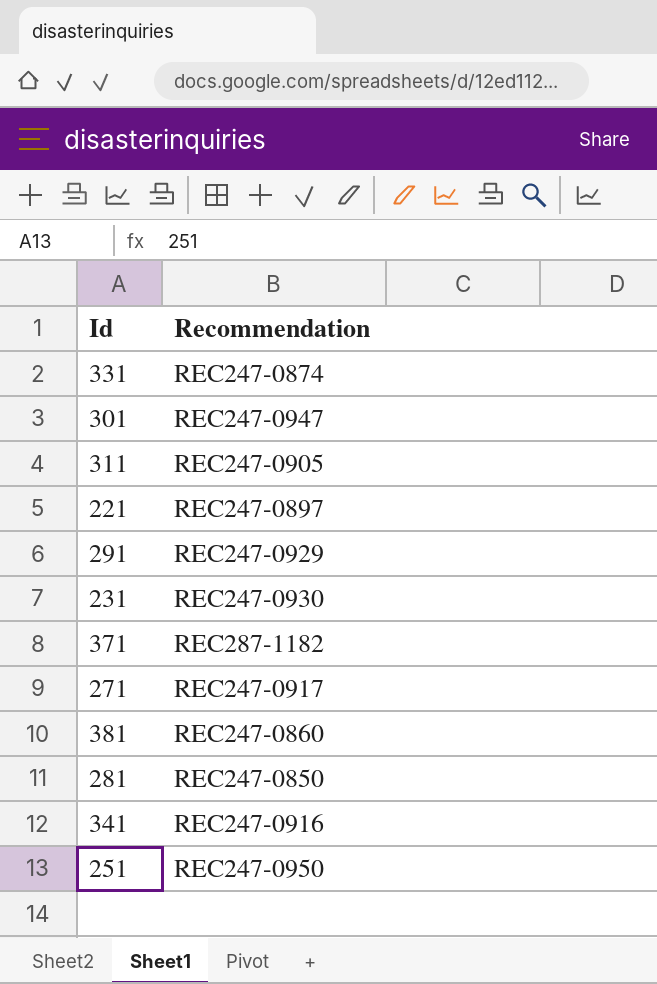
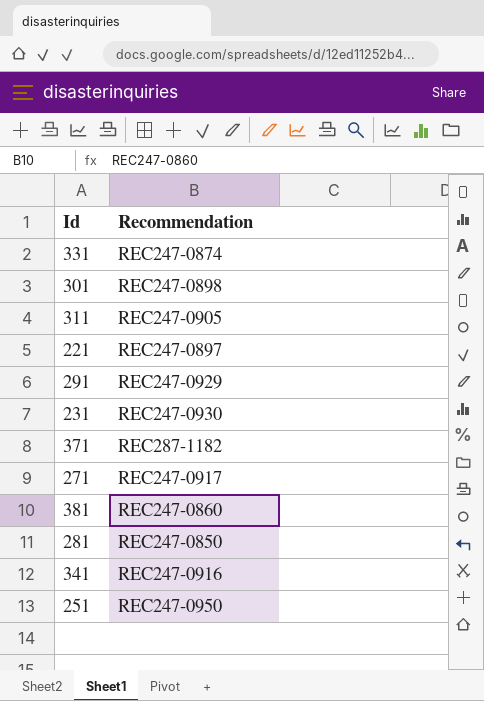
301 | Recommendation: REC247-0947 -> REC247-0898

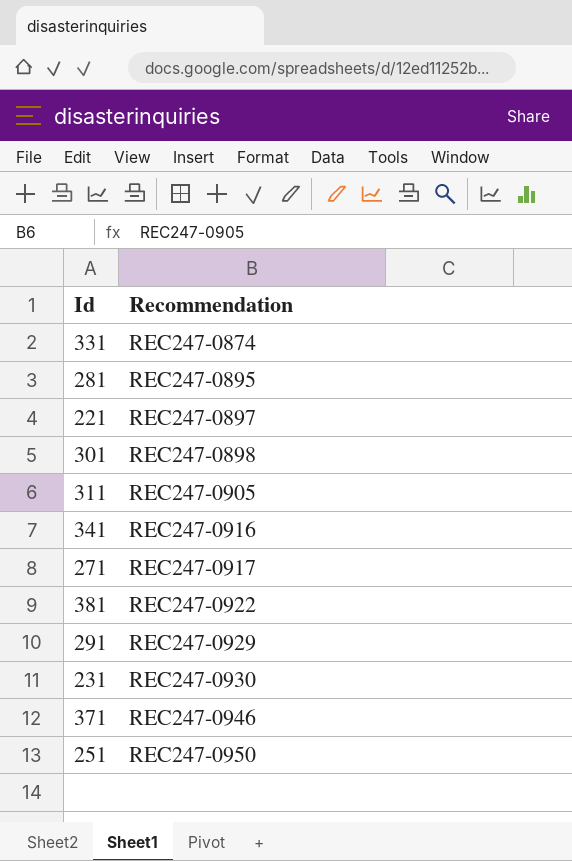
row order: none -> Recommendation ascending
281 | Recommendation: REC247-0850 -> REC247-0895
381 | Recommendation: REC247-0860 -> REC247-0922
371 | Recommendation: REC287-1182 -> REC247-0946

